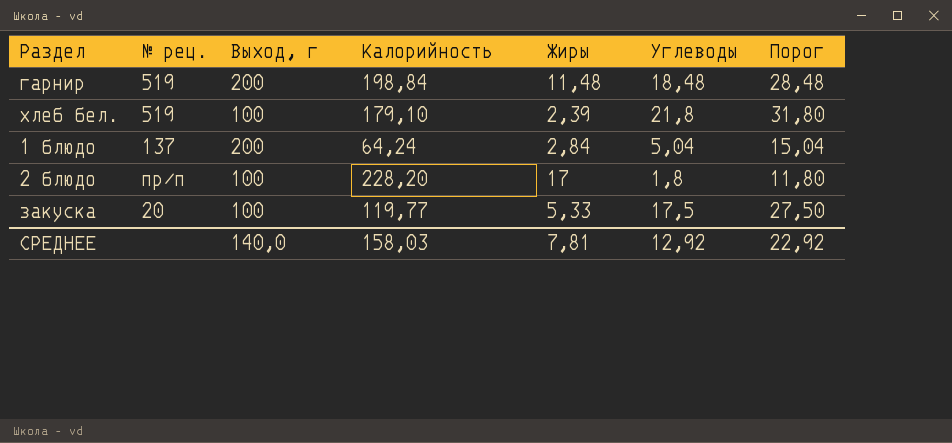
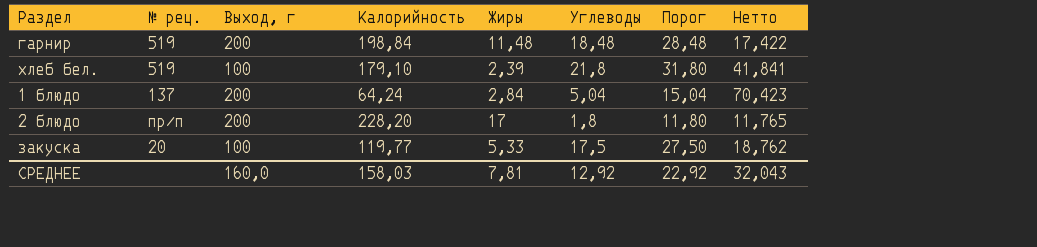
column Нетто | formula: none -> [Выход, г] / [Жиры]
2 блюдо | Выход, г: 100 -> 200
СРЕДНЕЕ | Выход, г: 140,0 -> 160,0

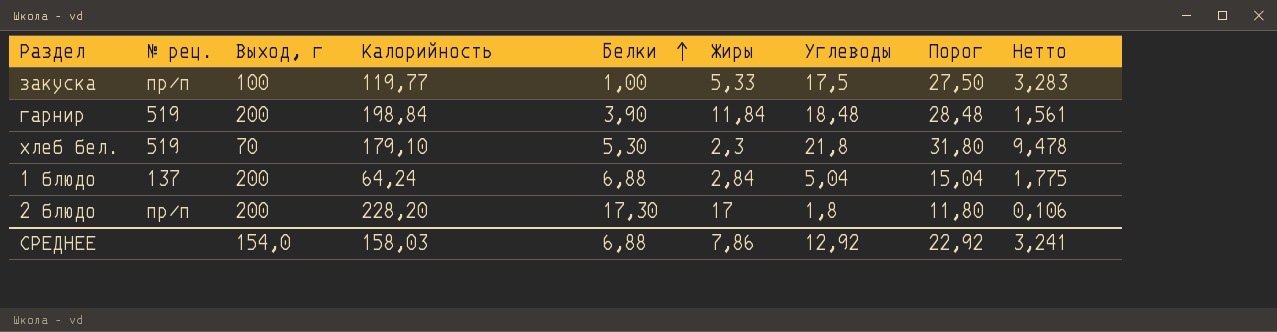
row order: none -> Белки ascending
column Белки | position: none -> 5
column Нетто | formula: [Выход, г] / [Жиры] -> [Углеводы] / [Жиры]
закуска | № рец.: 20 -> пр/п
гарнир | Жиры: 11,48 -> 11,84
хлеб бел. | Выход, г: 100 -> 70
хлеб бел. | Жиры: 2,39 -> 2,3
СРЕДНЕЕ | Выход, г: 160,0 -> 154,0
СРЕДНЕЕ | Жиры: 7,81 -> 7,86
СРЕДНЕЕ | Нетто: 32,043 -> 3,241

